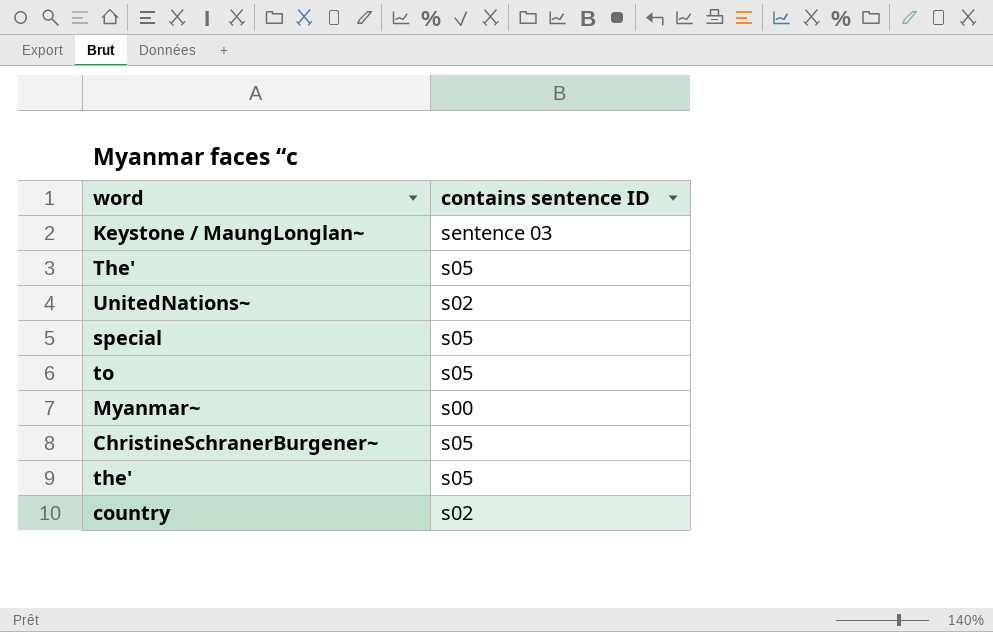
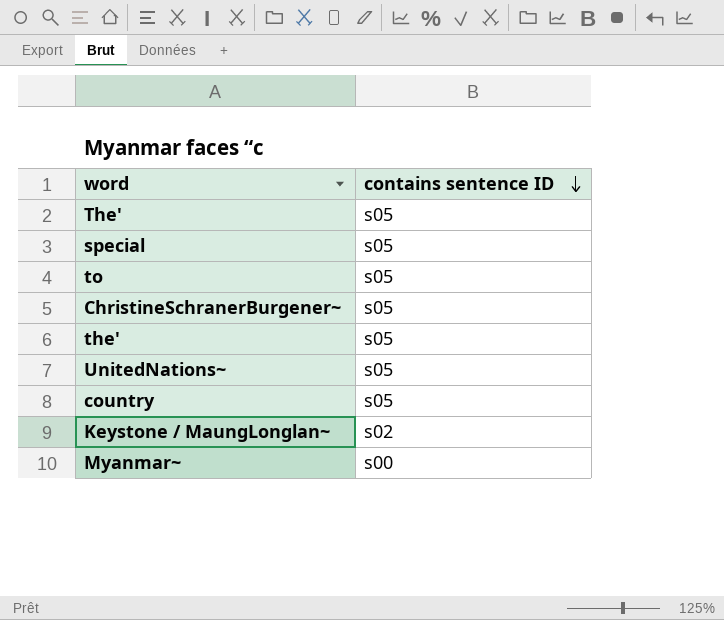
row order: none -> contains sentence ID descending
UnitedNations~ | contains sentence ID: s02 -> s05
country | contains sentence ID: s02 -> s05
Keystone / MaungLonglan~ | contains sentence ID: sentence 03 -> s02

